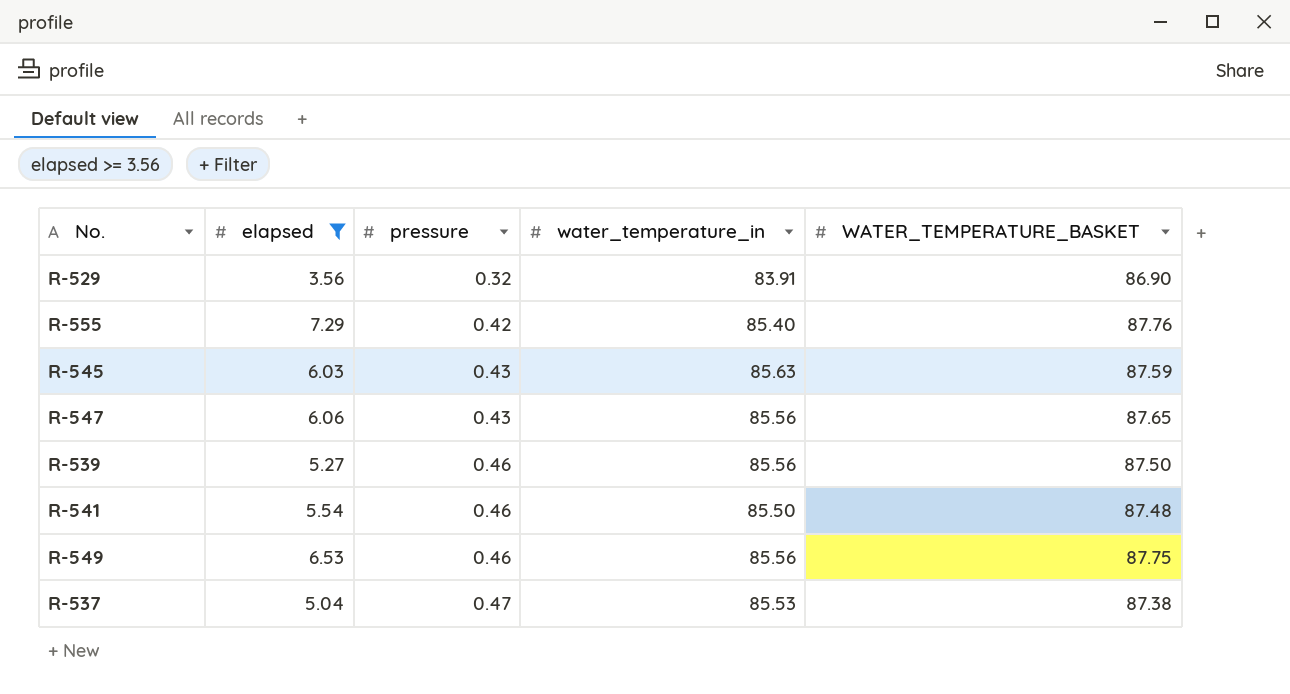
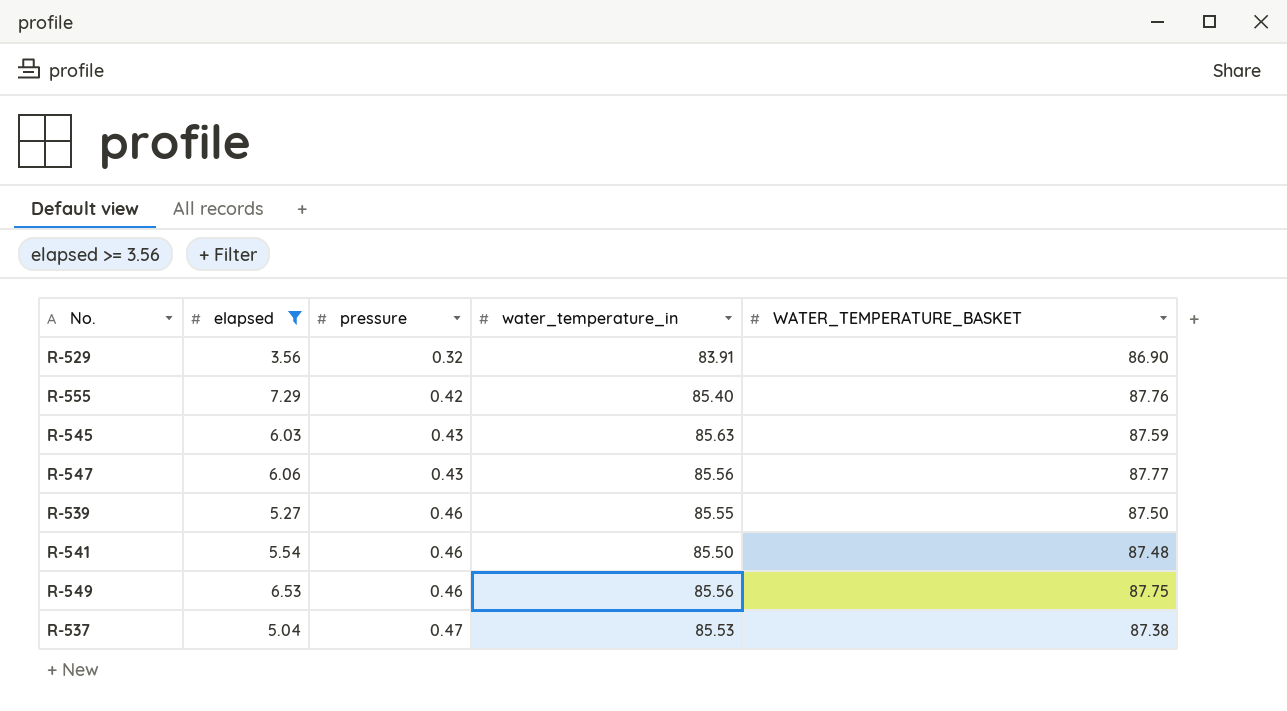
R-547 | WATER_TEMPERATURE_BASKET: 87.65 -> 87.77
R-539 | water_temperature_in: 85.56 -> 85.55

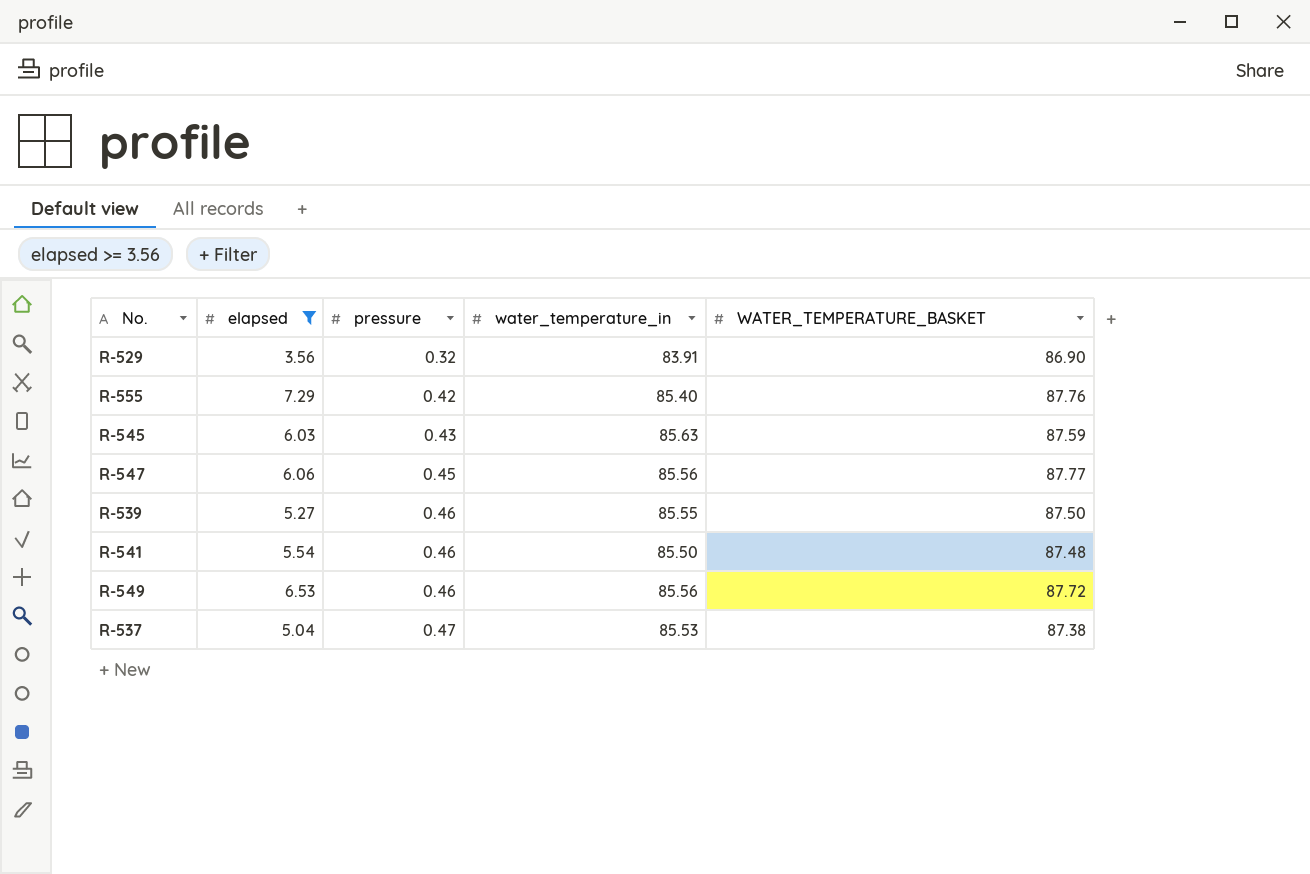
R-547 | pressure: 0.43 -> 0.45
R-549 | WATER_TEMPERATURE_BASKET: 87.75 -> 87.72

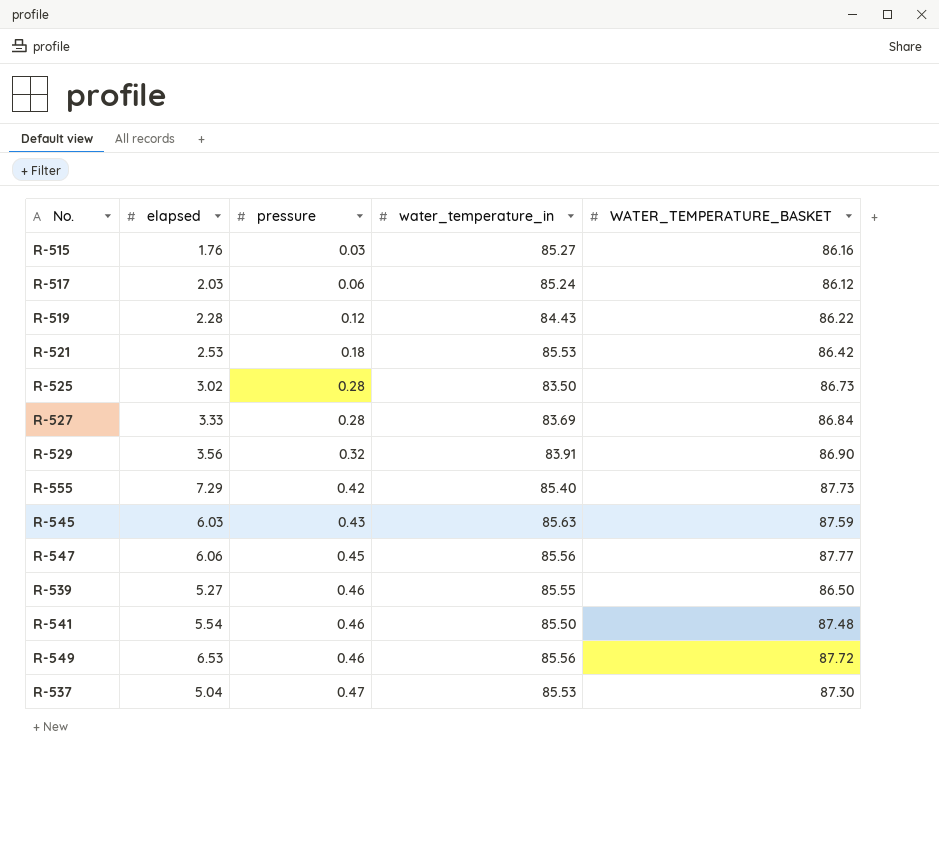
filter: elapsed >= 3.56 -> none
R-555 | WATER_TEMPERATURE_BASKET: 87.76 -> 87.73
R-539 | WATER_TEMPERATURE_BASKET: 87.50 -> 86.50
R-537 | WATER_TEMPERATURE_BASKET: 87.38 -> 87.30

